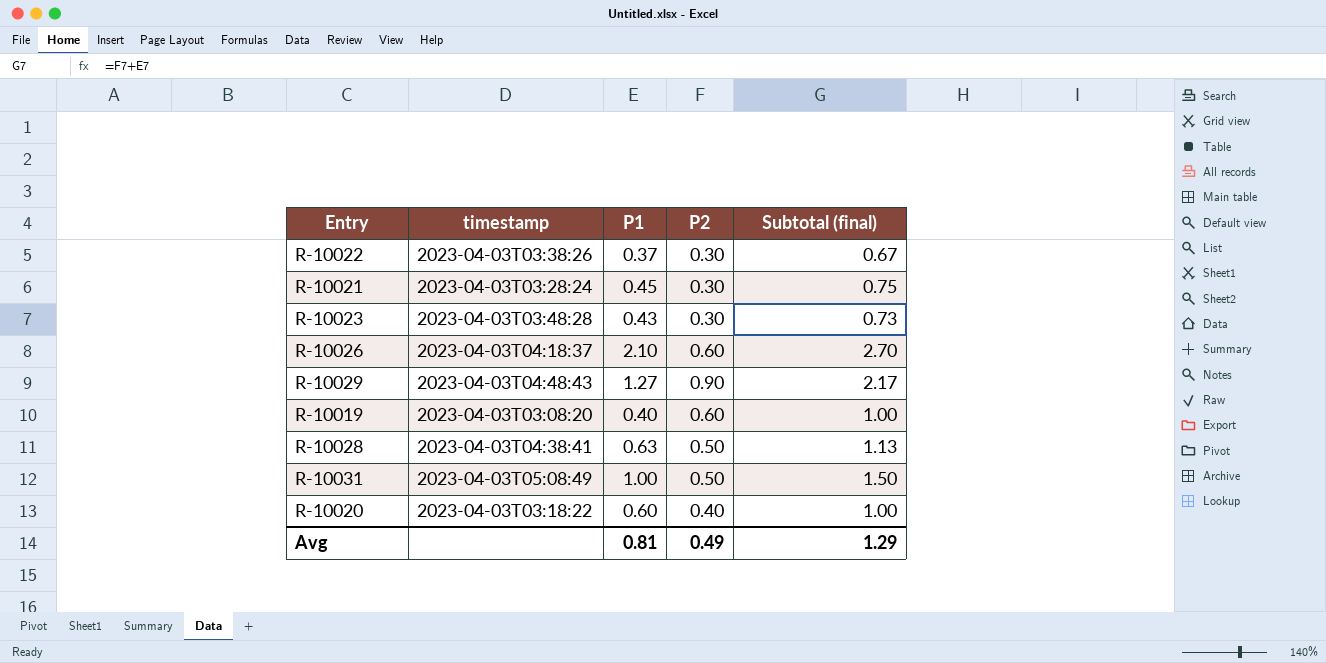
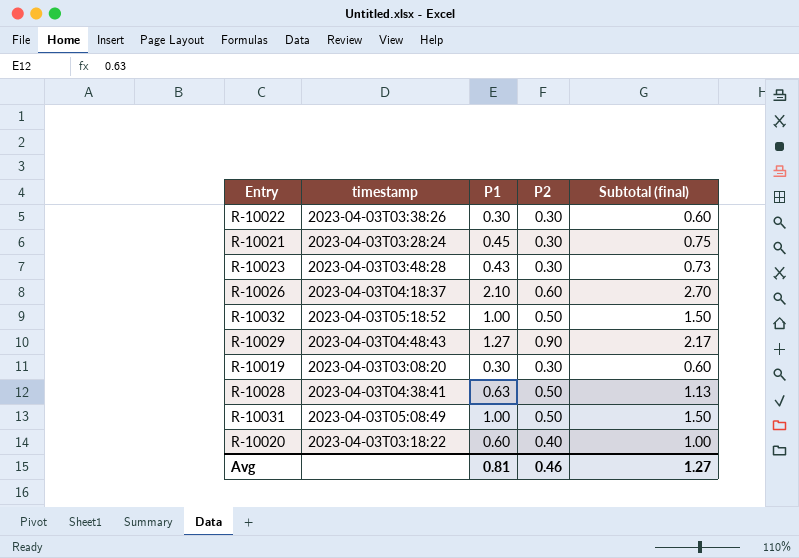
R-10022 | P1: 0.37 -> 0.30
R-10022 | Subtotal (final): 0.67 -> 0.60
row R-10032: none -> 2023-04-03T05:18:52 | 1.00 | 0.50 | 1.50
R-10019 | P1: 0.40 -> 0.30
R-10019 | P2: 0.60 -> 0.30
R-10019 | Subtotal (final): 1.00 -> 0.60
Avg | P2: 0.49 -> 0.46
Avg | Subtotal (final): 1.29 -> 1.27

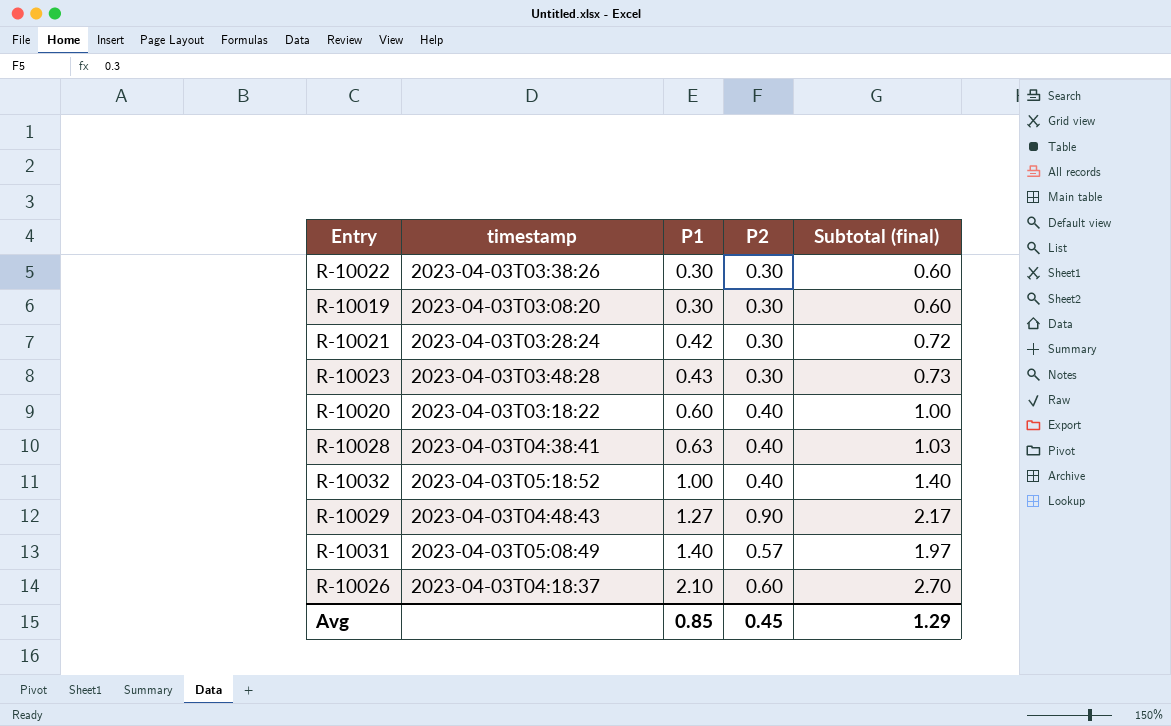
row order: none -> P1 ascending
R-10021 | P1: 0.45 -> 0.42
R-10021 | Subtotal (final): 0.75 -> 0.72
R-10028 | P2: 0.50 -> 0.40
R-10028 | Subtotal (final): 1.13 -> 1.03
R-10032 | P2: 0.50 -> 0.40
R-10032 | Subtotal (final): 1.50 -> 1.40
R-10031 | P1: 1.00 -> 1.40
R-10031 | P2: 0.50 -> 0.57
R-10031 | Subtotal (final): 1.50 -> 1.97
Avg | P1: 0.81 -> 0.85
Avg | P2: 0.46 -> 0.45
Avg | Subtotal (final): 1.27 -> 1.29

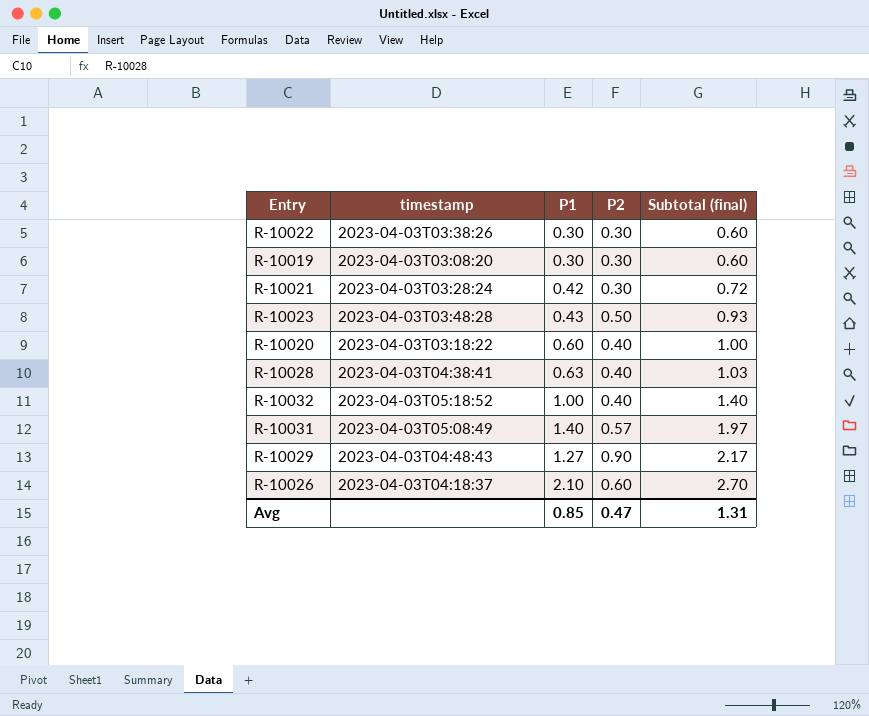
row order: P1 ascending -> Subtotal (final) ascending
R-10023 | P2: 0.30 -> 0.50
R-10023 | Subtotal (final): 0.73 -> 0.93
Avg | P2: 0.45 -> 0.47
Avg | Subtotal (final): 1.29 -> 1.31

